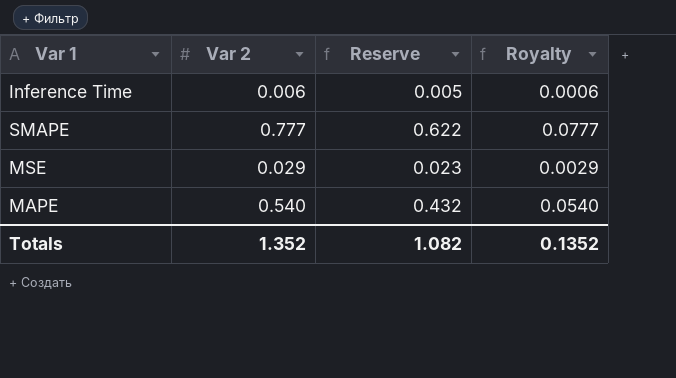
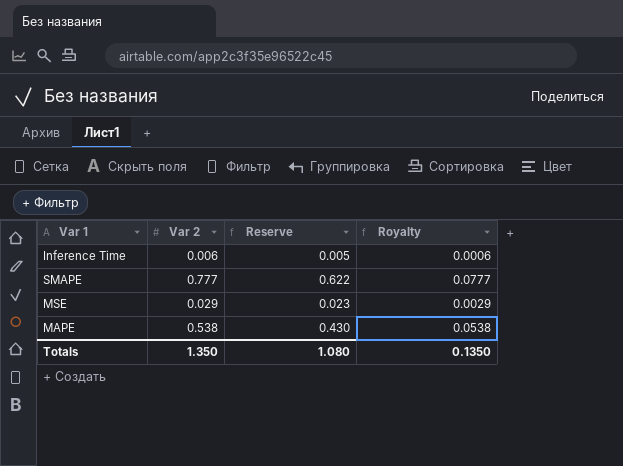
MAPE | Var 2: 0.540 -> 0.538
MAPE | Reserve: 0.432 -> 0.430
MAPE | Royalty: 0.0540 -> 0.0538
Totals | Var 2: 1.352 -> 1.350
Totals | Reserve: 1.082 -> 1.080
Totals | Royalty: 0.1352 -> 0.1350

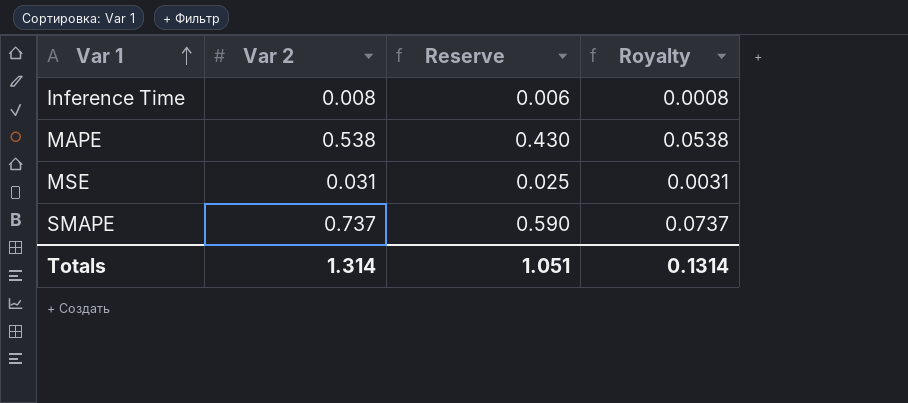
row order: none -> Var 1 ascending
Inference Time | Var 2: 0.006 -> 0.008
Inference Time | Reserve: 0.005 -> 0.006
Inference Time | Royalty: 0.0006 -> 0.0008
MSE | Var 2: 0.029 -> 0.031
MSE | Reserve: 0.023 -> 0.025
MSE | Royalty: 0.0029 -> 0.0031
SMAPE | Var 2: 0.777 -> 0.737
SMAPE | Reserve: 0.622 -> 0.590
SMAPE | Royalty: 0.0777 -> 0.0737
Totals | Var 2: 1.350 -> 1.314
Totals | Reserve: 1.080 -> 1.051
Totals | Royalty: 0.1350 -> 0.1314

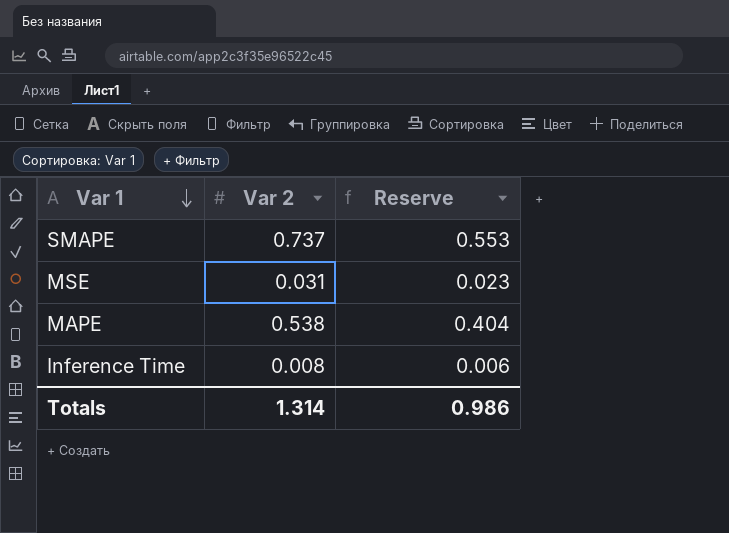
row order: Var 1 ascending -> Var 1 descending
column Royalty | formula: [Var 2] * 0.1 -> none
column Reserve | formula: [Var 2] * 0.8 -> [Var 2] * 0.75
Totals | Reserve: 1.051 -> 0.986

